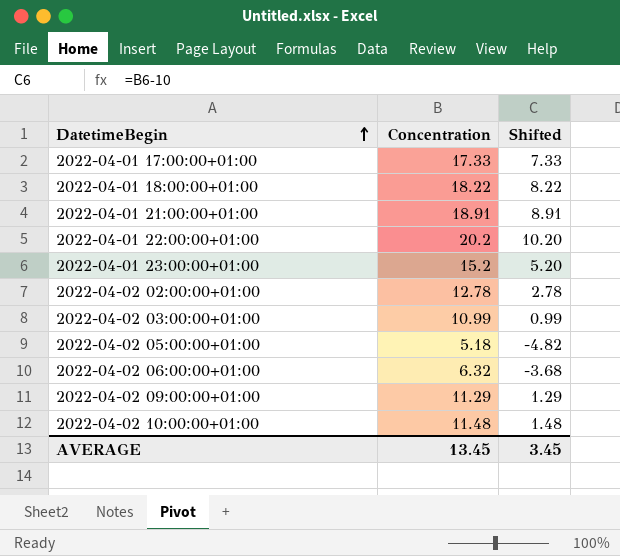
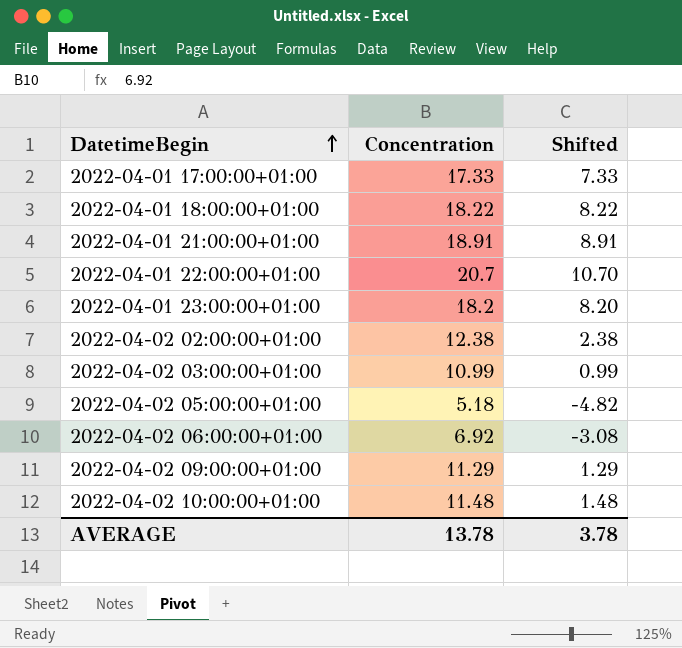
2022-04-01 22:00:00+01:00 | Concentration: 20.2 -> 20.7
2022-04-01 22:00:00+01:00 | Shifted: 10.20 -> 10.70
2022-04-01 23:00:00+01:00 | Concentration: 15.2 -> 18.2
2022-04-01 23:00:00+01:00 | Shifted: 5.20 -> 8.20
2022-04-02 02:00:00+01:00 | Concentration: 12.78 -> 12.38
2022-04-02 02:00:00+01:00 | Shifted: 2.78 -> 2.38
2022-04-02 06:00:00+01:00 | Concentration: 6.32 -> 6.92
2022-04-02 06:00:00+01:00 | Shifted: -3.68 -> -3.08
AVERAGE | Concentration: 13.45 -> 13.78
AVERAGE | Shifted: 3.45 -> 3.78

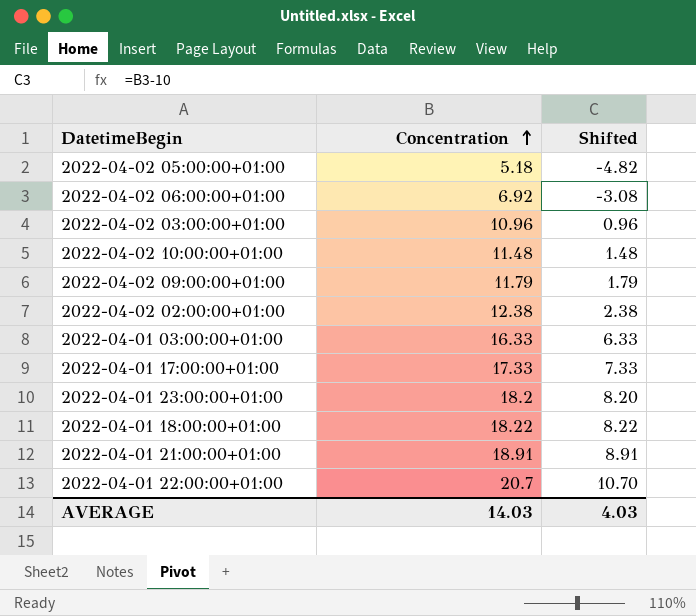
row order: DatetimeBegin ascending -> Concentration ascending
2022-04-02 03:00:00+01:00 | Concentration: 10.99 -> 10.96
2022-04-02 03:00:00+01:00 | Shifted: 0.99 -> 0.96
2022-04-02 09:00:00+01:00 | Concentration: 11.29 -> 11.79
2022-04-02 09:00:00+01:00 | Shifted: 1.29 -> 1.79
row 2022-04-01 03:00:00+01:00: none -> 16.33 | 6.33
AVERAGE | Concentration: 13.78 -> 14.03
AVERAGE | Shifted: 3.78 -> 4.03

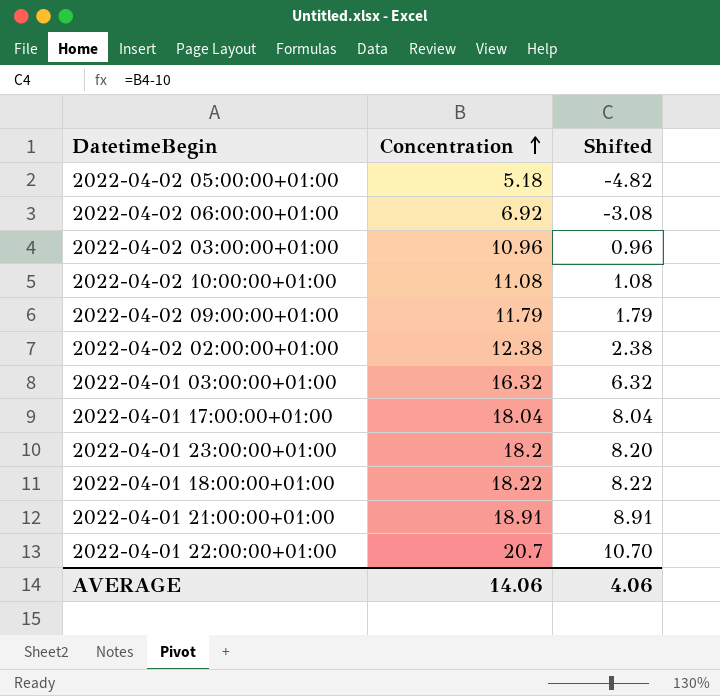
2022-04-02 10:00:00+01:00 | Concentration: 11.48 -> 11.08
2022-04-02 10:00:00+01:00 | Shifted: 1.48 -> 1.08
2022-04-01 03:00:00+01:00 | Concentration: 16.33 -> 16.32
2022-04-01 03:00:00+01:00 | Shifted: 6.33 -> 6.32
2022-04-01 17:00:00+01:00 | Concentration: 17.33 -> 18.04
2022-04-01 17:00:00+01:00 | Shifted: 7.33 -> 8.04
AVERAGE | Concentration: 14.03 -> 14.06
AVERAGE | Shifted: 4.03 -> 4.06

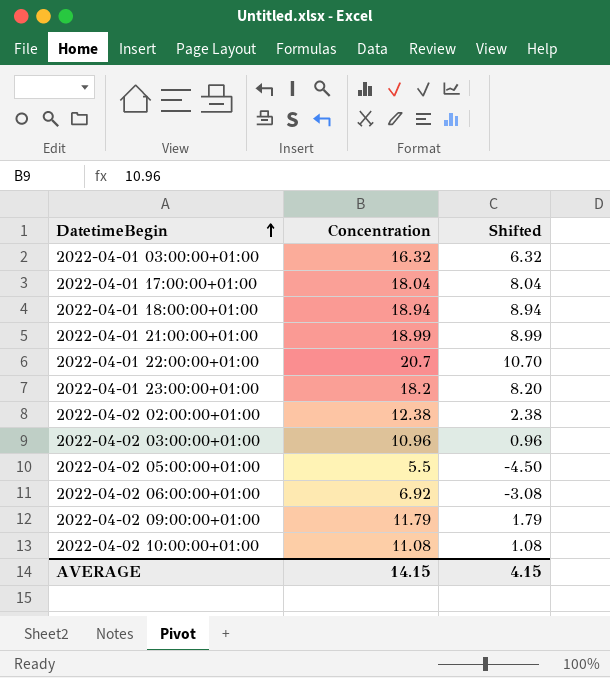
row order: Concentration ascending -> DatetimeBegin ascending
2022-04-01 18:00:00+01:00 | Concentration: 18.22 -> 18.94
2022-04-01 18:00:00+01:00 | Shifted: 8.22 -> 8.94
2022-04-01 21:00:00+01:00 | Concentration: 18.91 -> 18.99
2022-04-01 21:00:00+01:00 | Shifted: 8.91 -> 8.99
2022-04-02 05:00:00+01:00 | Concentration: 5.18 -> 5.5
2022-04-02 05:00:00+01:00 | Shifted: -4.82 -> -4.50
AVERAGE | Concentration: 14.06 -> 14.15
AVERAGE | Shifted: 4.06 -> 4.15

